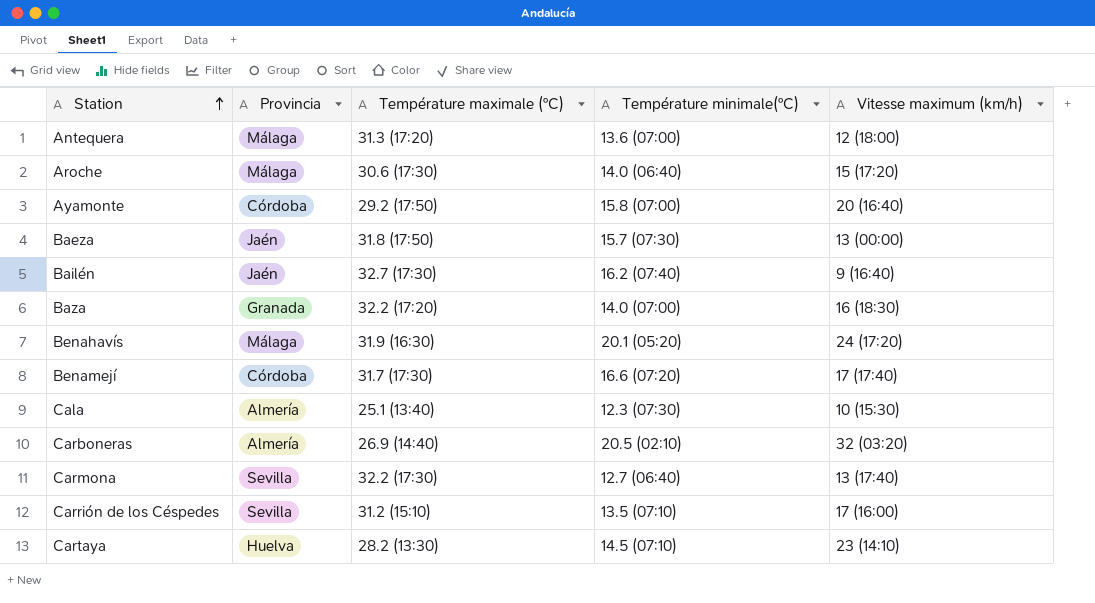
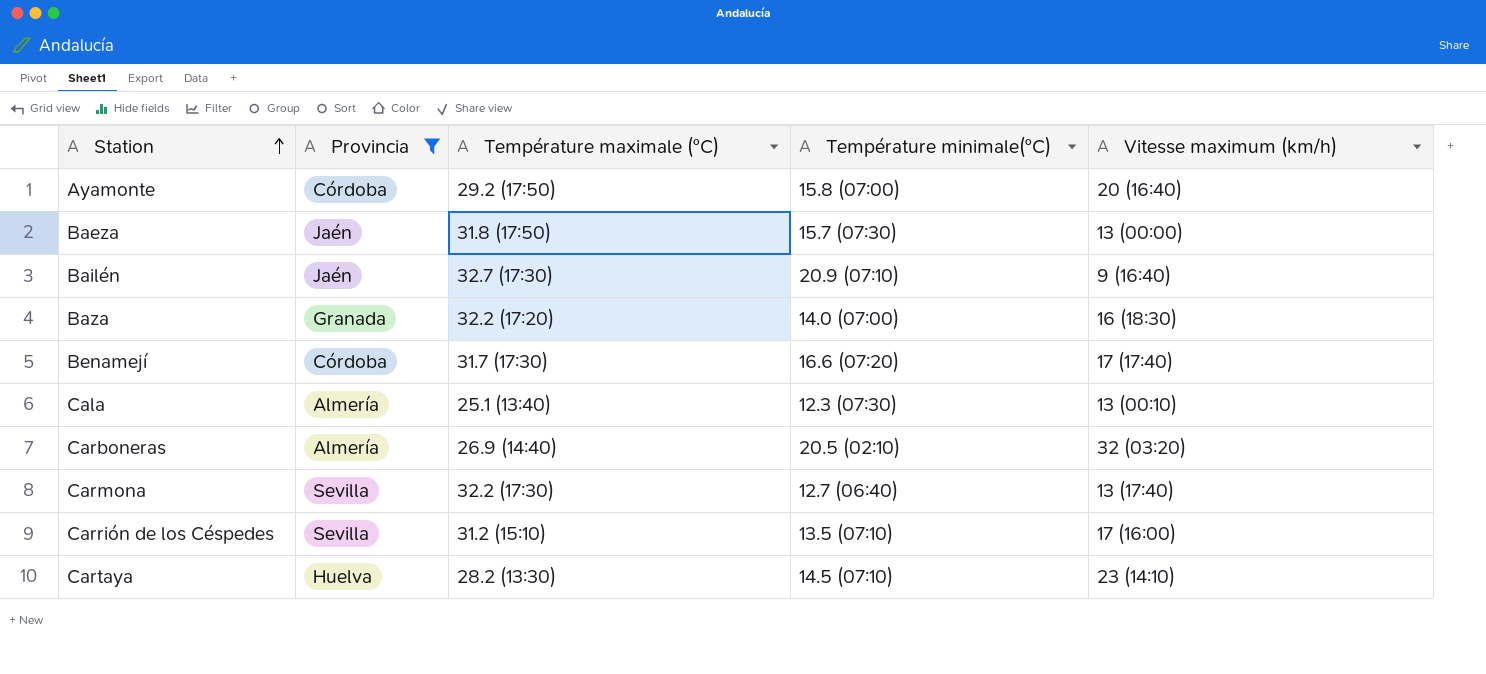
filter: none -> Provincia != Málaga
Bailén | Température minimale(ºC): 16.2 (07:40) -> 20.9 (07:10)
Cala | Vitesse maximum (km/h): 10 (15:30) -> 13 (00:10)

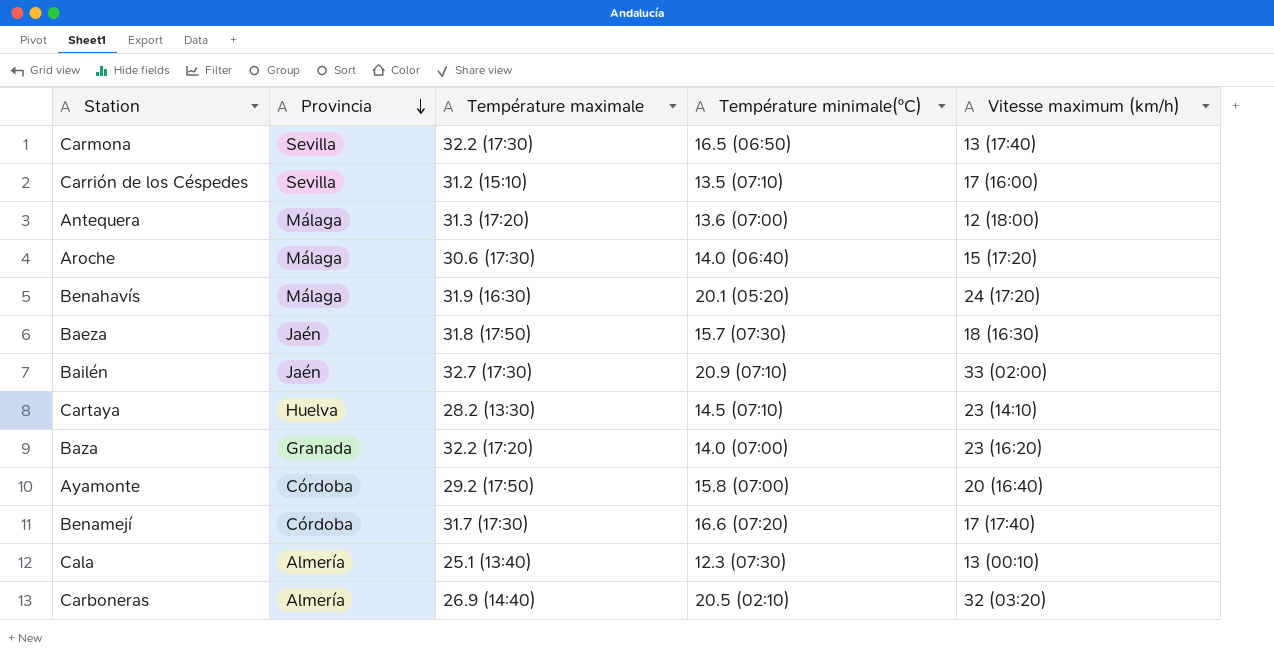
filter: Provincia != Málaga -> none
row order: Station ascending -> Provincia descending
column name: Température maximale (ºC) -> Température maximale
Carmona | Température minimale(ºC): 12.7 (06:40) -> 16.5 (06:50)
Baeza | Vitesse maximum (km/h): 13 (00:00) -> 18 (16:30)
Bailén | Vitesse maximum (km/h): 9 (16:40) -> 33 (02:00)
Baza | Vitesse maximum (km/h): 16 (18:30) -> 23 (16:20)

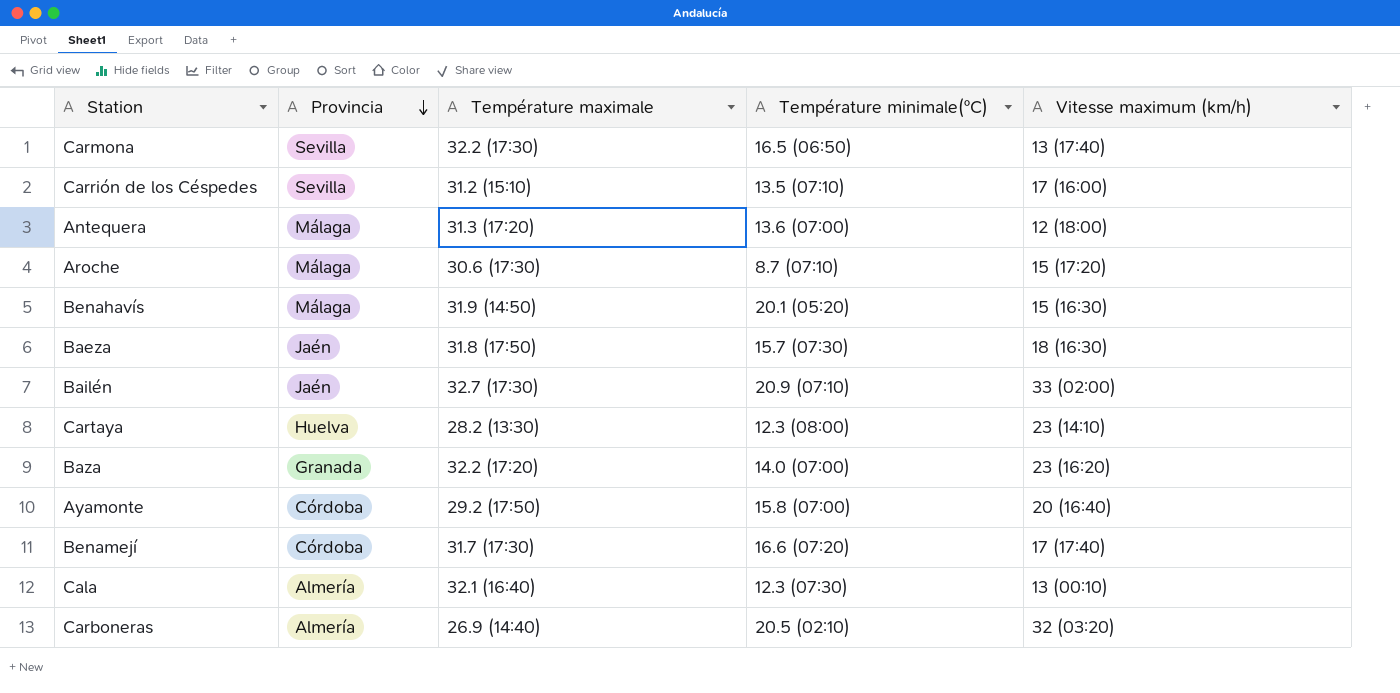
Aroche | Température minimale(ºC): 14.0 (06:40) -> 8.7 (07:10)
Benahavís | Température maximale: 31.9 (16:30) -> 31.9 (14:50)
Benahavís | Vitesse maximum (km/h): 24 (17:20) -> 15 (16:30)
Cartaya | Température minimale(ºC): 14.5 (07:10) -> 12.3 (08:00)
Cala | Température maximale: 25.1 (13:40) -> 32.1 (16:40)

